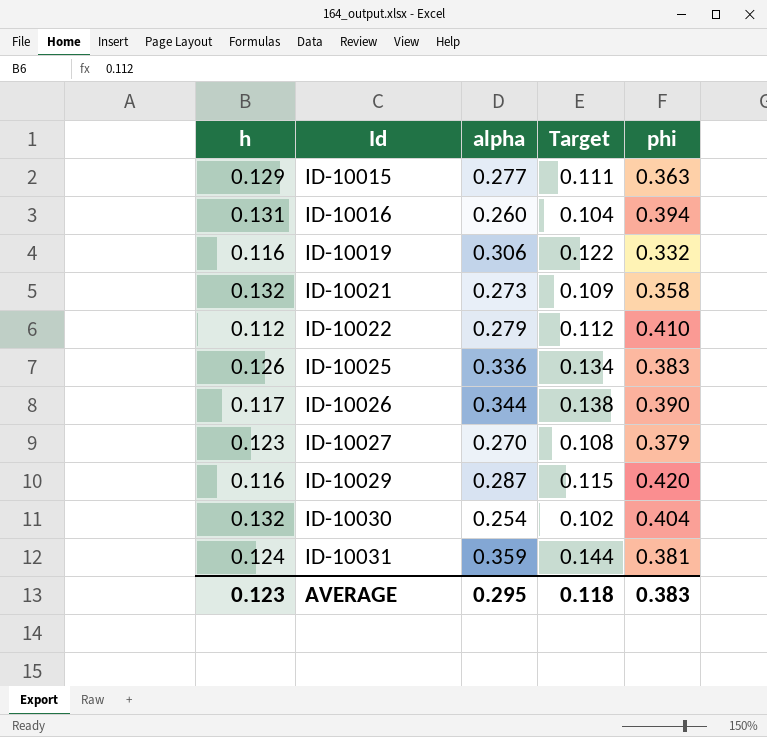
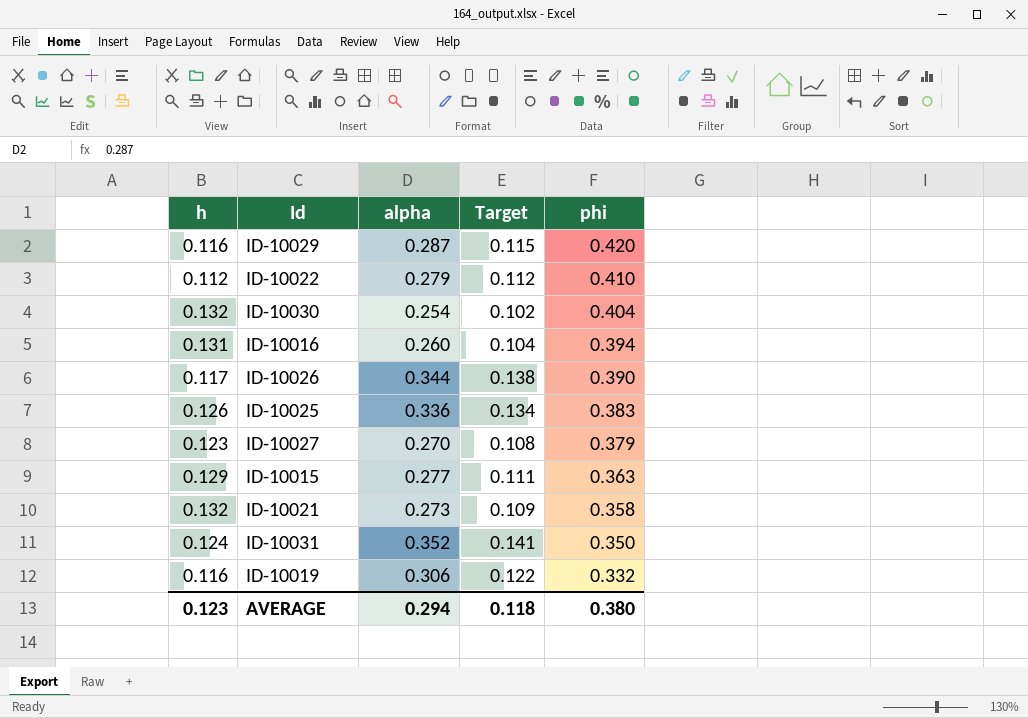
row order: Id ascending -> phi descending
ID-10031 | alpha: 0.359 -> 0.352
ID-10031 | Target: 0.144 -> 0.141
ID-10031 | phi: 0.381 -> 0.350
AVERAGE | alpha: 0.295 -> 0.294
AVERAGE | phi: 0.383 -> 0.380

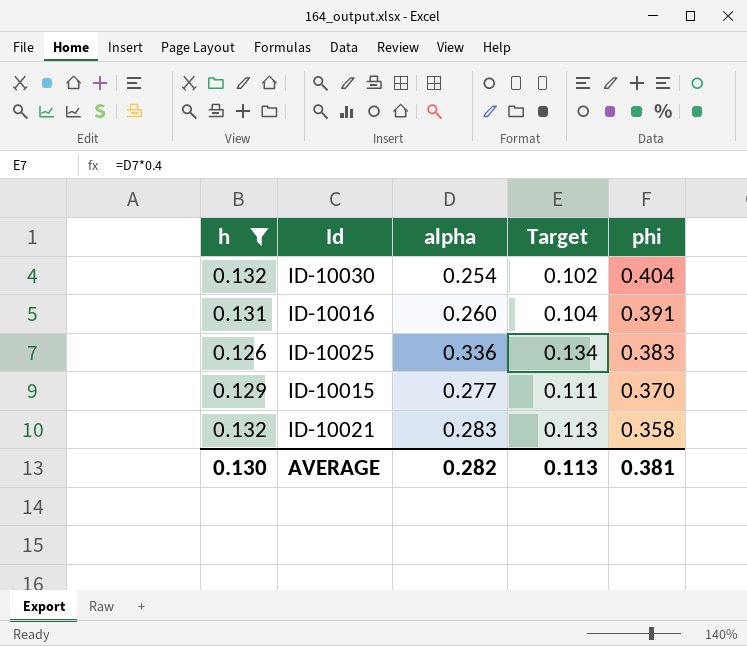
filter: none -> h >= 0.126
ID-10016 | phi: 0.394 -> 0.391
ID-10015 | phi: 0.363 -> 0.370
ID-10021 | alpha: 0.273 -> 0.283
ID-10021 | Target: 0.109 -> 0.113
AVERAGE | h: 0.123 -> 0.130
AVERAGE | alpha: 0.294 -> 0.282
AVERAGE | Target: 0.118 -> 0.113
AVERAGE | phi: 0.380 -> 0.381

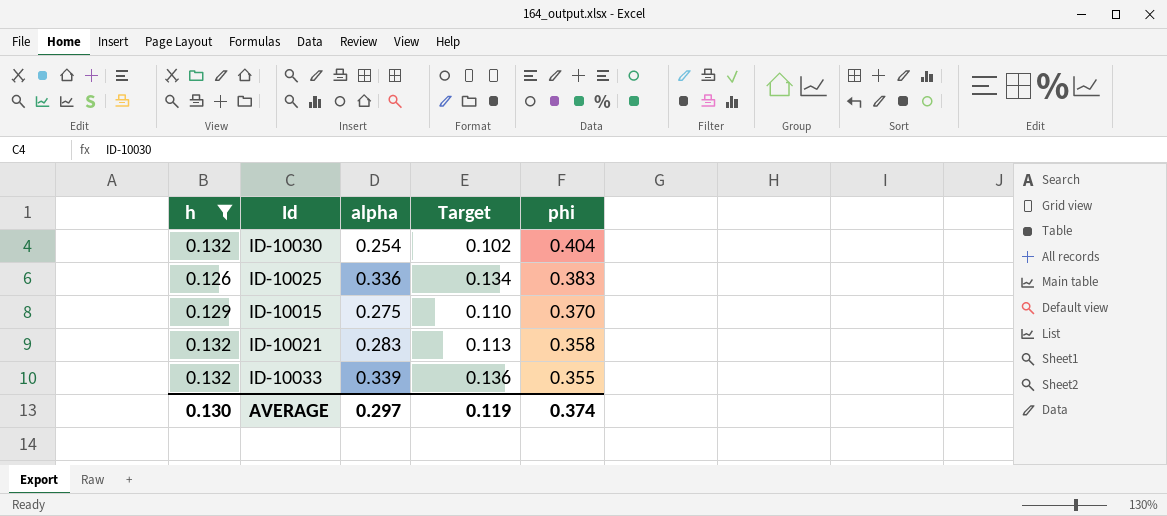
row ID-10016: 0.131 | 0.260 | 0.104 | 0.391 -> none
ID-10015 | alpha: 0.277 -> 0.275
ID-10015 | Target: 0.111 -> 0.110
row ID-10033: none -> 0.132 | 0.339 | 0.136 | 0.355
AVERAGE | alpha: 0.282 -> 0.297
AVERAGE | Target: 0.113 -> 0.119
AVERAGE | phi: 0.381 -> 0.374

